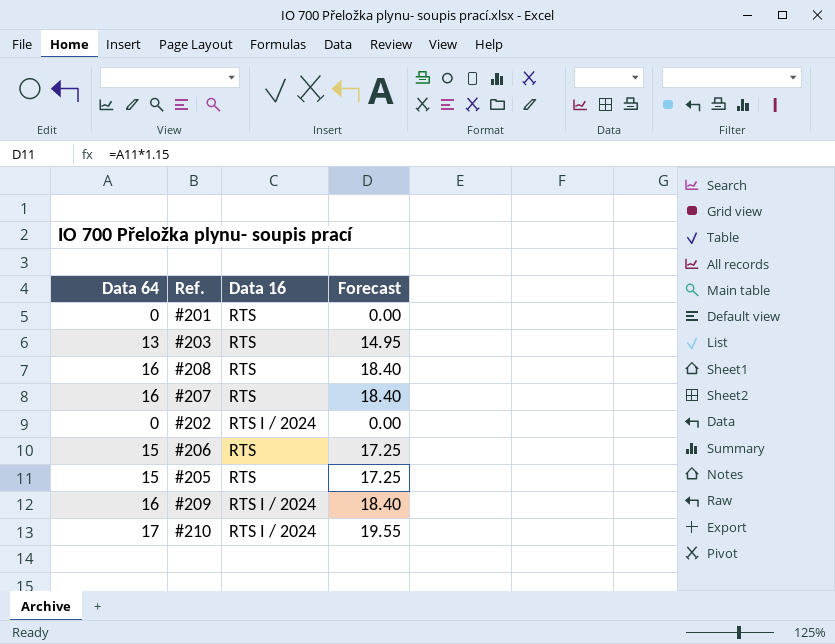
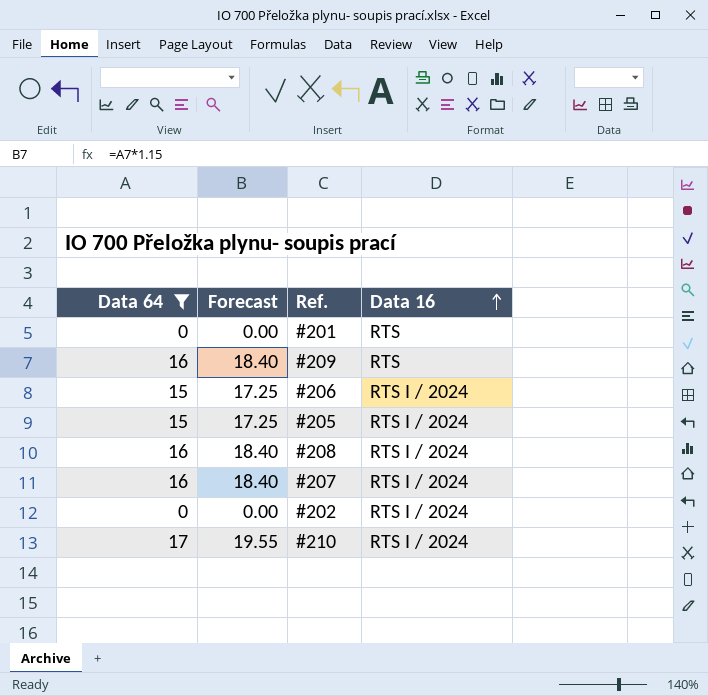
filter: none -> Data 64 != 13
row order: none -> Data 16 ascending
column Forecast | position: 4 -> 2
#209 | Data 16: RTS I / 2024 -> RTS
#206 | Data 16: RTS -> RTS I / 2024
#205 | Data 16: RTS -> RTS I / 2024
#208 | Data 16: RTS -> RTS I / 2024
#207 | Data 16: RTS -> RTS I / 2024

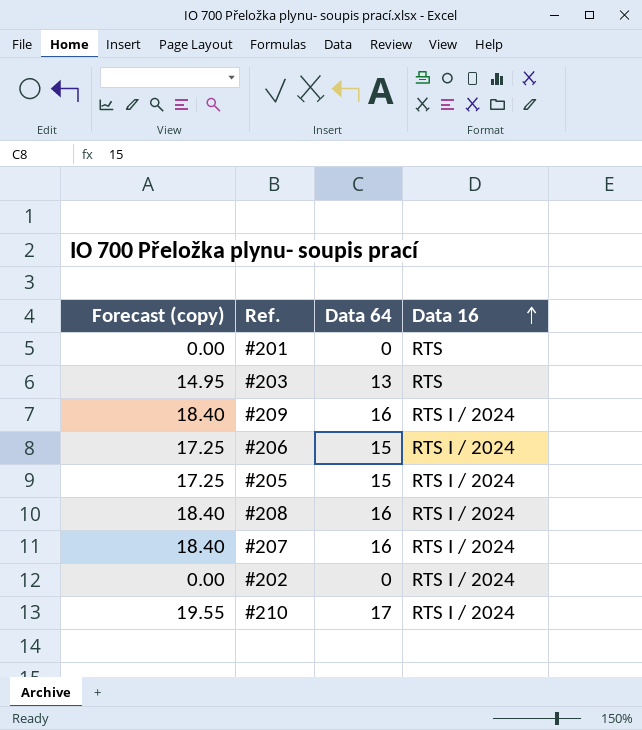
filter: Data 64 != 13 -> none
column name: Forecast -> Forecast (copy)
column Data 64 | position: 1 -> 3
#209 | Data 16: RTS -> RTS I / 2024

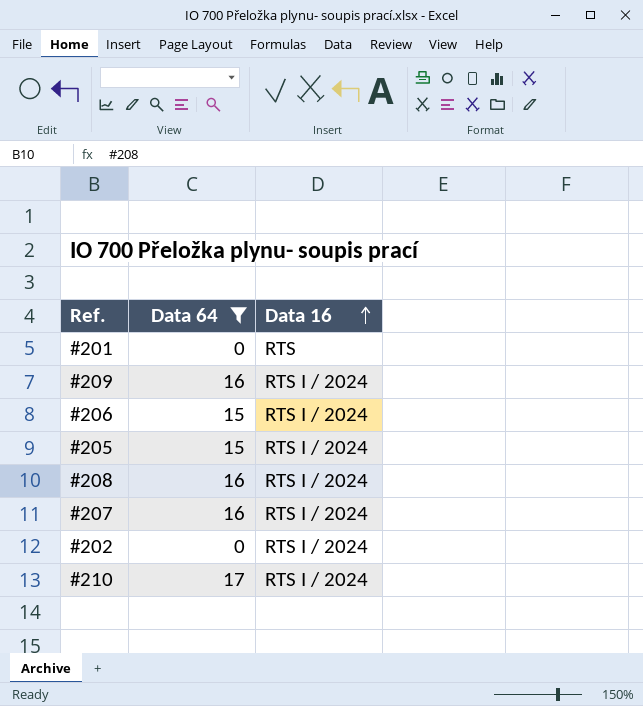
filter: none -> Data 64 != 13
column Forecast (copy) | formula: [Data 64] * 1.15 -> none

